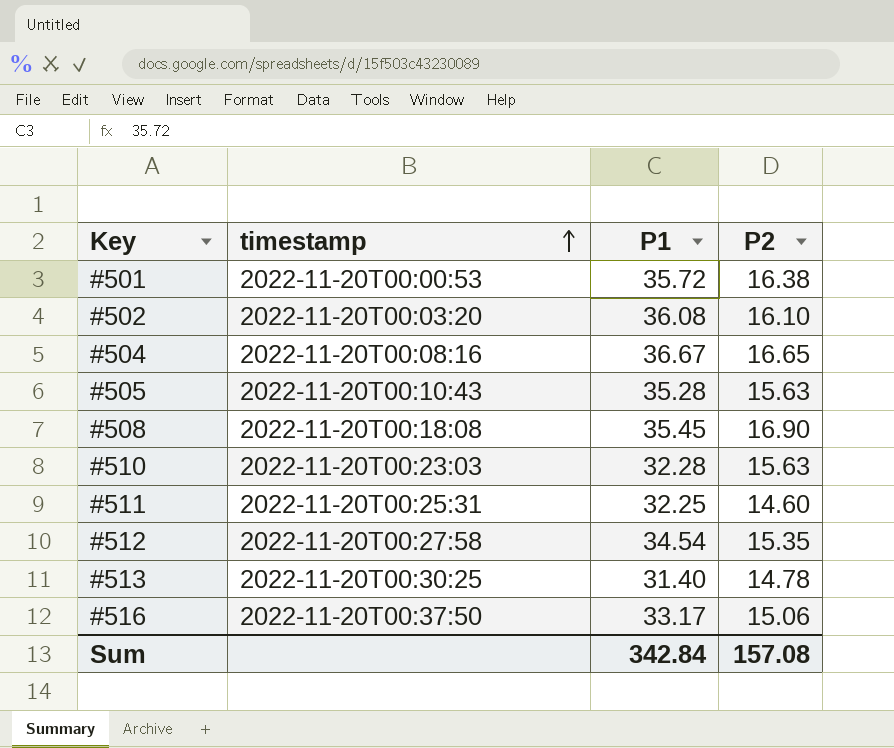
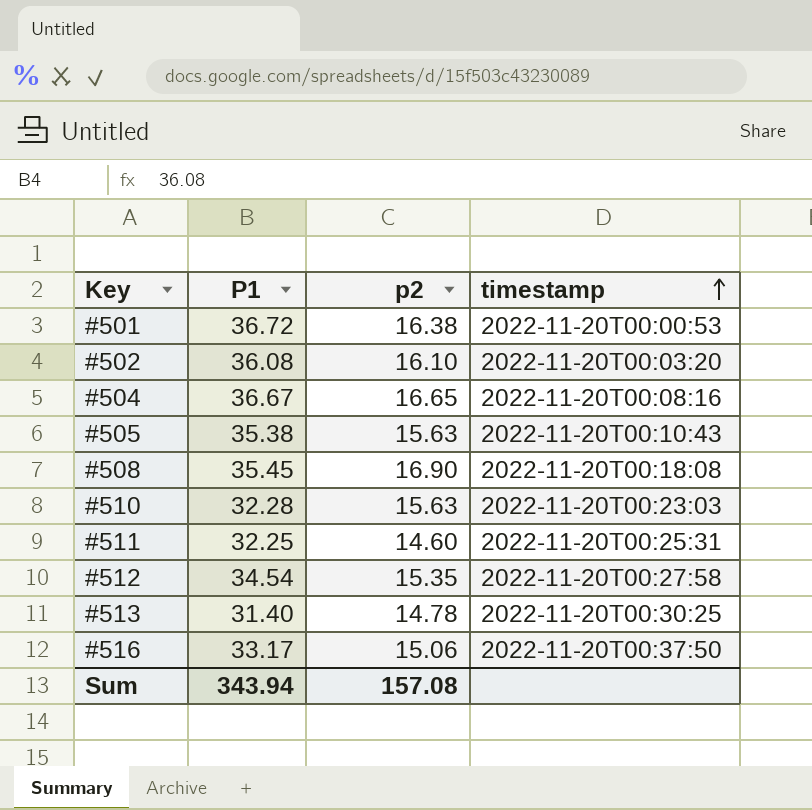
column name: P2 -> p2
column timestamp | position: 2 -> 4
#501 | P1: 35.72 -> 36.72
#505 | P1: 35.28 -> 35.38
Sum | P1: 342.84 -> 343.94

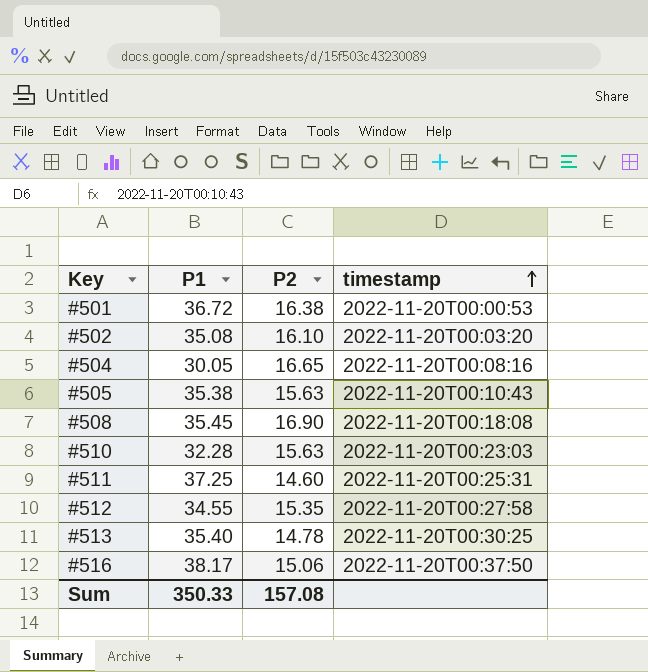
column name: p2 -> P2
#502 | P1: 36.08 -> 35.08
#504 | P1: 36.67 -> 30.05
#511 | P1: 32.25 -> 37.25
#512 | P1: 34.54 -> 34.55
#513 | P1: 31.40 -> 35.40
#516 | P1: 33.17 -> 38.17
Sum | P1: 343.94 -> 350.33

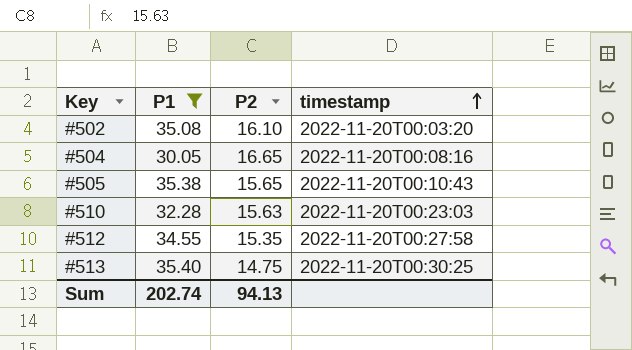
filter: none -> P1 <= 35.40
#505 | P2: 15.63 -> 15.65
#513 | P2: 14.78 -> 14.75
Sum | P1: 350.33 -> 202.74
Sum | P2: 157.08 -> 94.13

